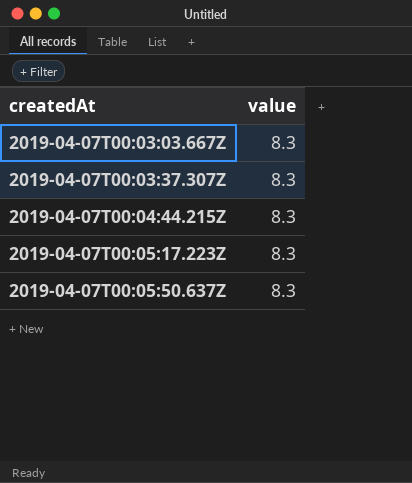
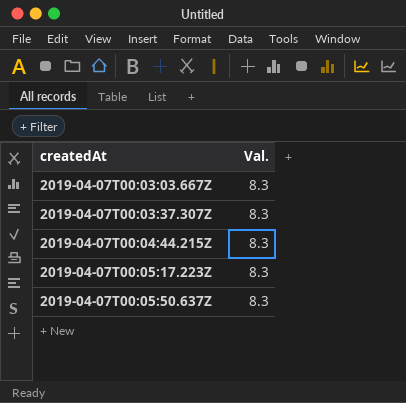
column name: value -> Val.

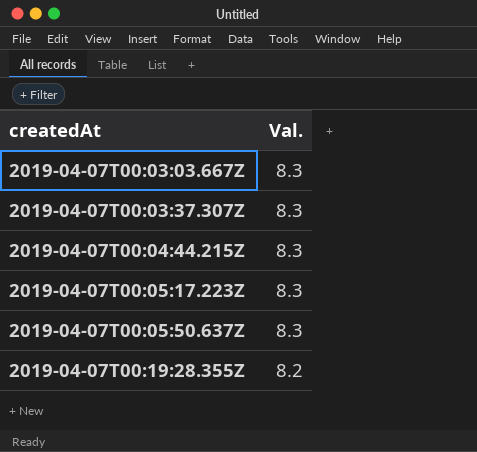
row 2019-04-07T00:19:28.355Z: none -> 8.2

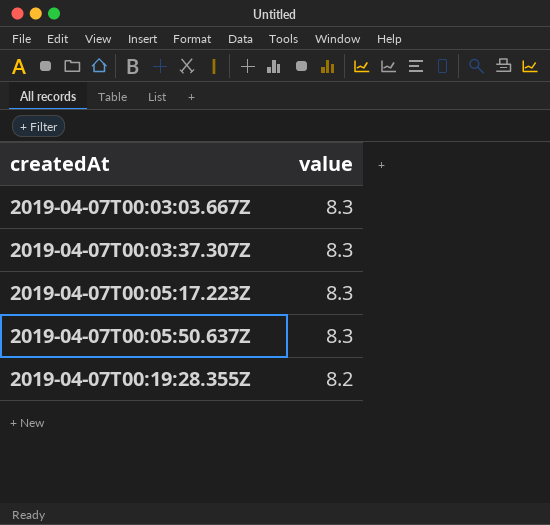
column name: Val. -> value
row 2019-04-07T00:04:44.215Z: 8.3 -> none

